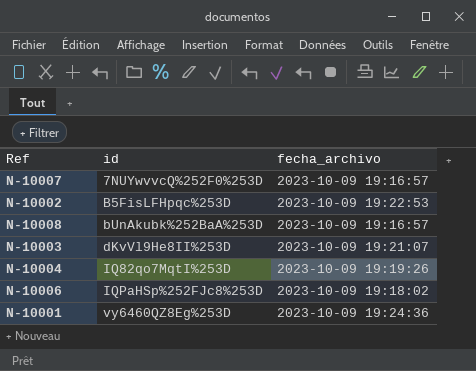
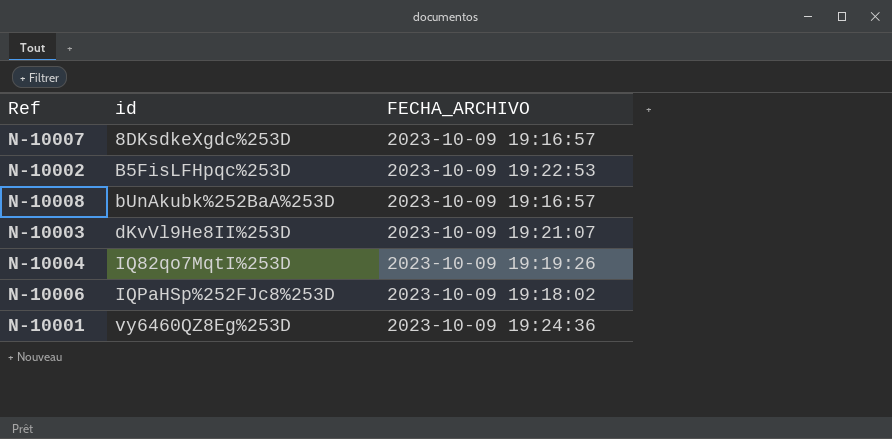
column name: fecha_archivo -> FECHA_ARCHIVO
N-10007 | id: 7NUYwvvcQ%252F0%253D -> 8DKsdkeXgdc%253D

